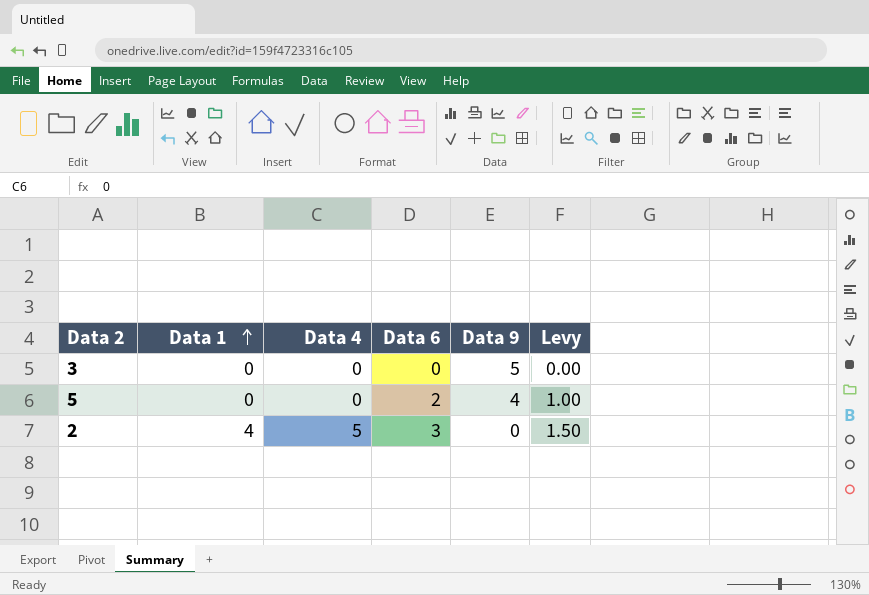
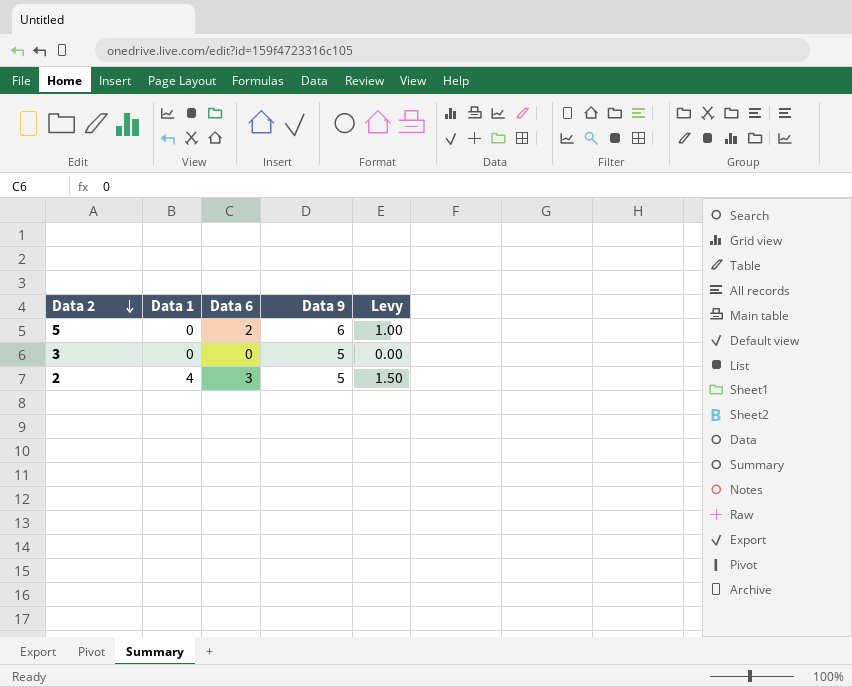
row order: Data 1 ascending -> Data 2 descending
column Data 4 | position: 3 -> none
5 | Data 9: 4 -> 6
2 | Data 9: 0 -> 5

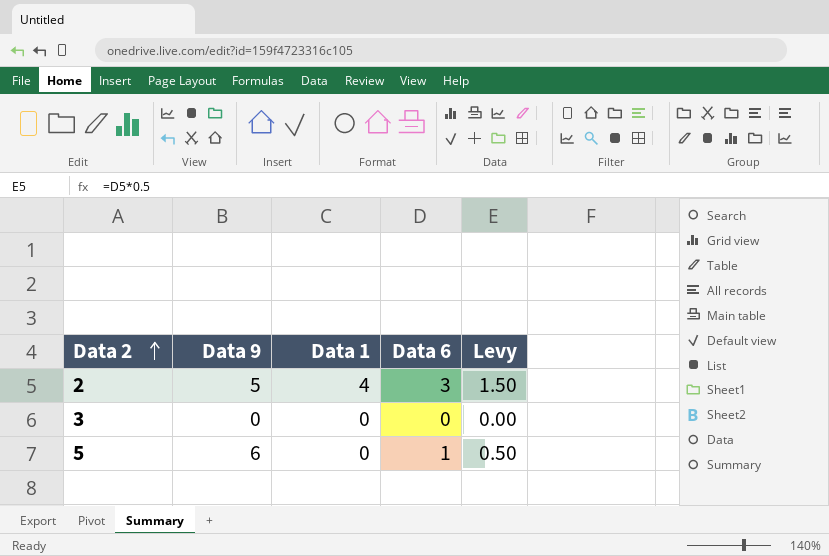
row order: Data 2 descending -> Data 2 ascending
column Data 9 | position: 4 -> 2
3 | Data 9: 5 -> 0
5 | Data 6: 2 -> 1
5 | Levy: 1.00 -> 0.50

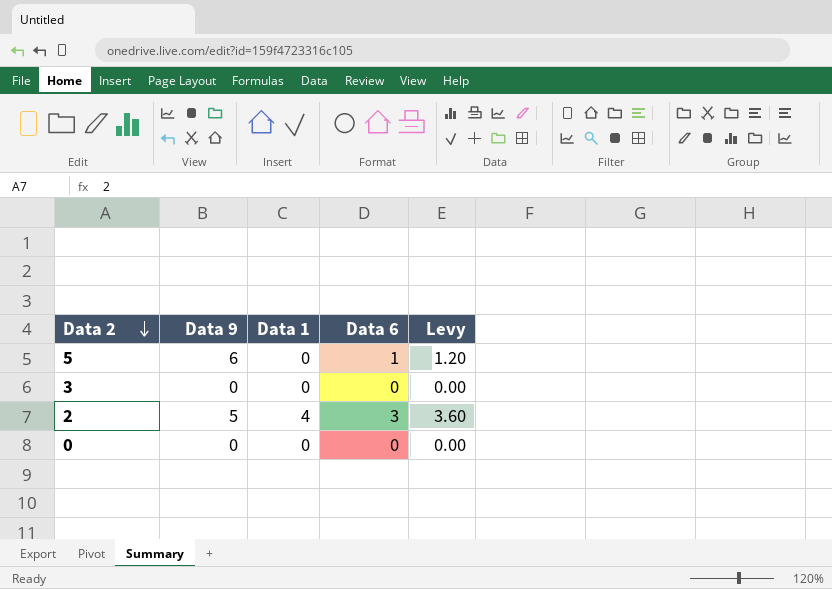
row order: Data 2 ascending -> Data 2 descending
column Levy | formula: [Data 6] * 0.5 -> [Data 6] * 1.2
row 0: none -> 0 | 0 | 0 | 0.00

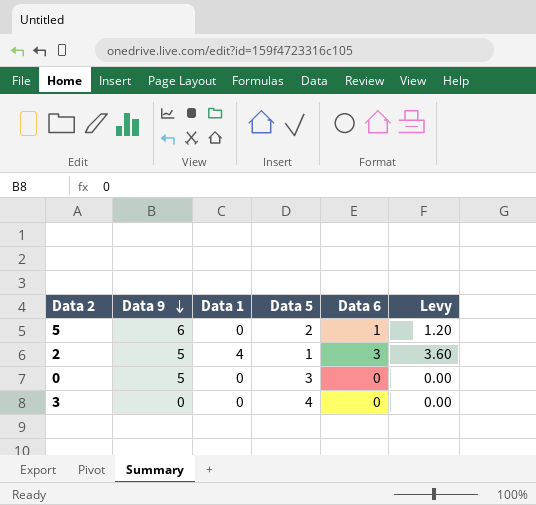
row order: Data 2 descending -> Data 9 descending
column Data 5 | position: none -> 4
0 | Data 9: 0 -> 5

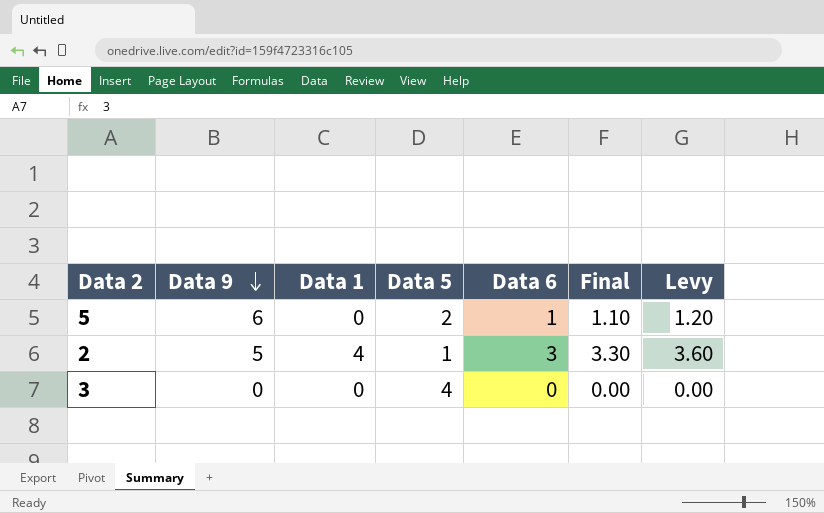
column Final | formula: none -> [Data 6] * 1.1
row 0: 5 | 0 | 3 | 0 | 0.00 -> none

